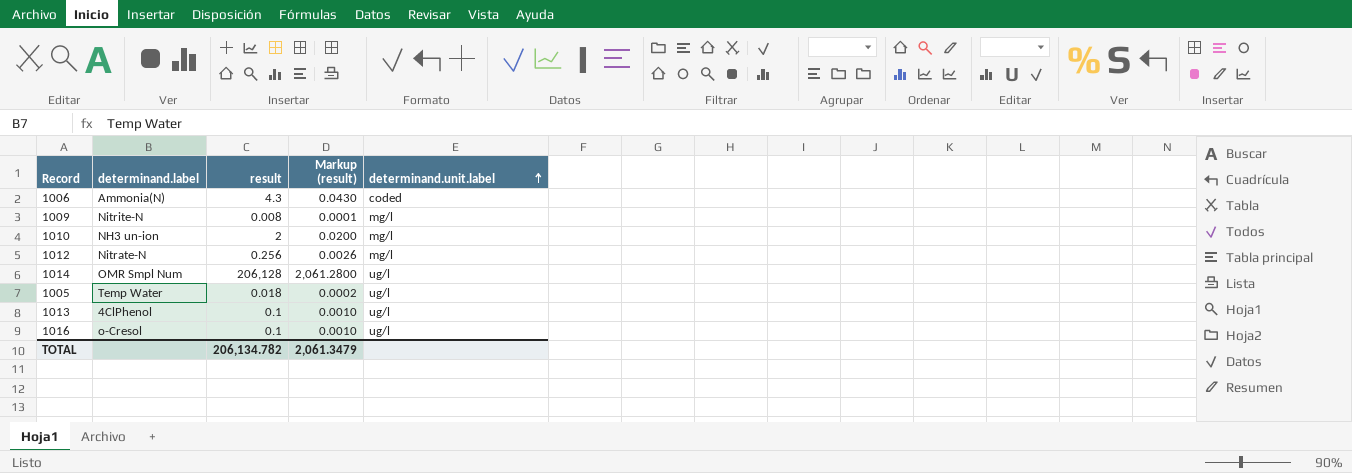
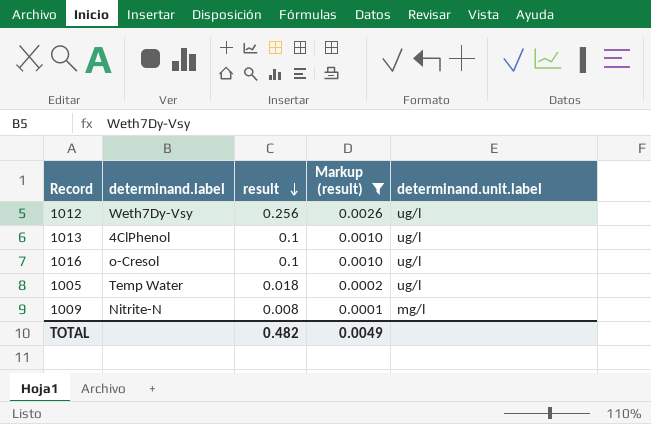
filter: none -> Markup (result) <= 0.0026
row order: determinand.unit.label ascending -> result descending
1012 | determinand.label: Nitrate-N -> Weth7Dy-Vsy
1012 | determinand.unit.label: mg/l -> ug/l
TOTAL | result: 206,134.782 -> 0.482
TOTAL | Markup (result): 2,061.3479 -> 0.0049

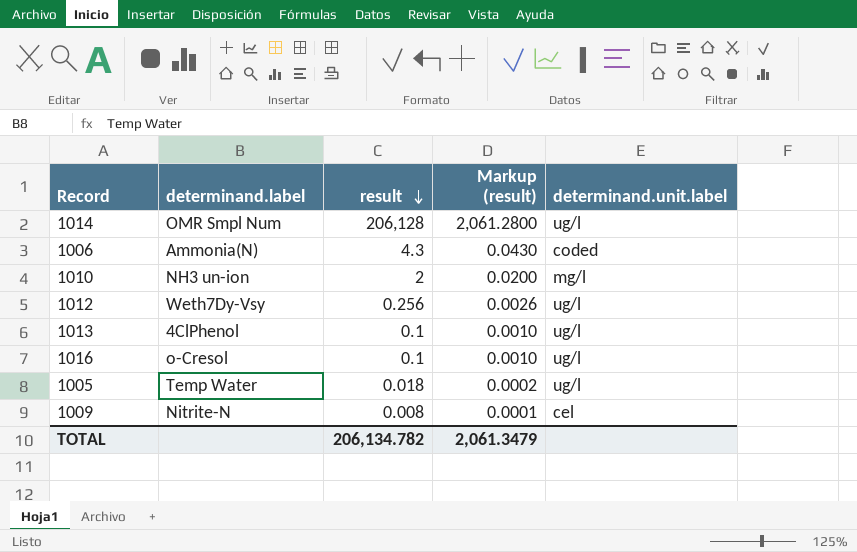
filter: Markup (result) <= 0.0026 -> none
1009 | determinand.unit.label: mg/l -> cel
TOTAL | result: 0.482 -> 206,134.782
TOTAL | Markup (result): 0.0049 -> 2,061.3479

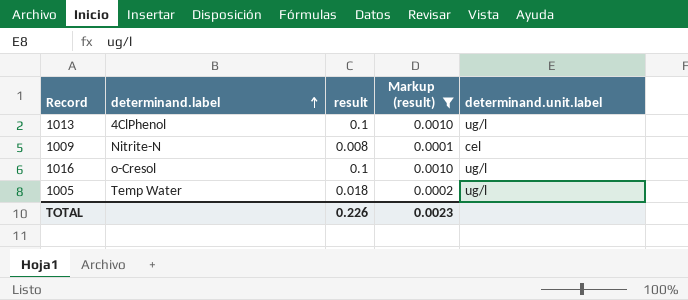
filter: none -> Markup (result) <= 0.0010
row order: result descending -> determinand.label ascending
TOTAL | result: 206,134.782 -> 0.226
TOTAL | Markup (result): 2,061.3479 -> 0.0023

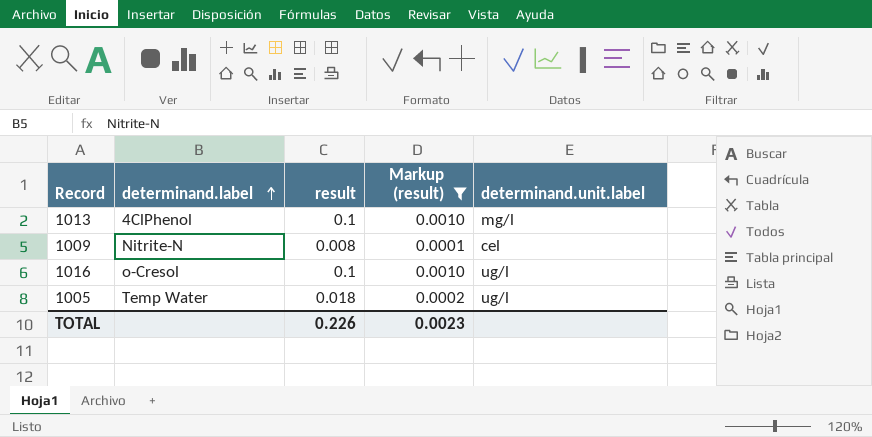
1013 | determinand.unit.label: ug/l -> mg/l

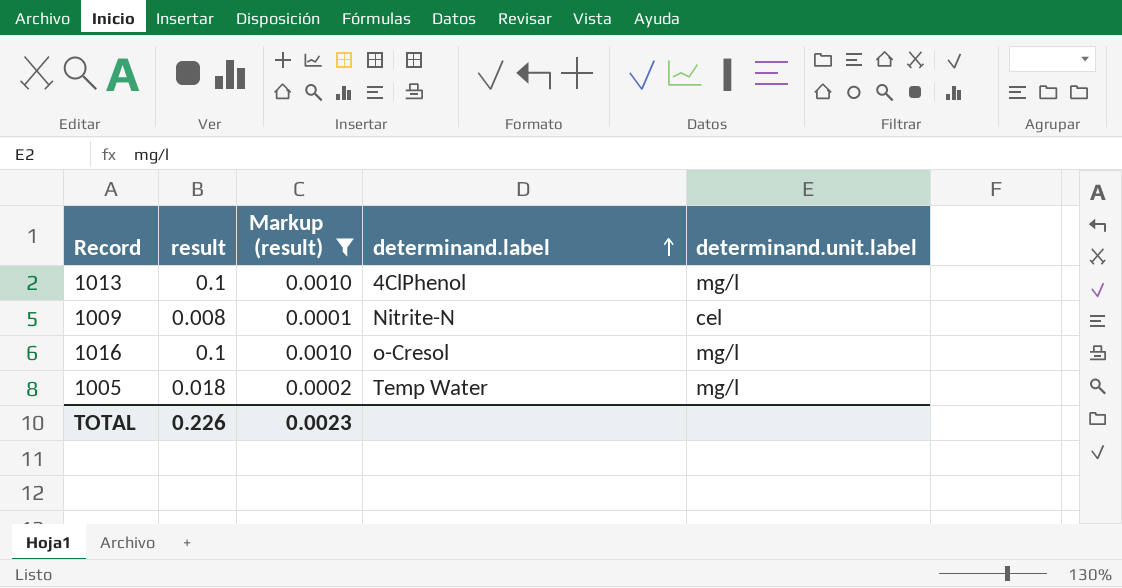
column determinand.label | position: 2 -> 4
1016 | determinand.unit.label: ug/l -> mg/l
1005 | determinand.unit.label: ug/l -> mg/l

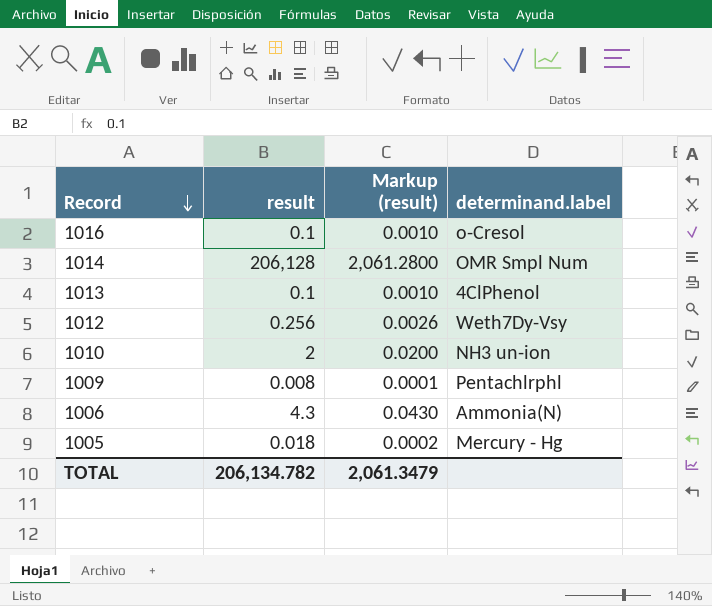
filter: Markup (result) <= 0.0010 -> none
row order: determinand.label ascending -> Record descending
column determinand.unit.label | position: 5 -> none
1009 | determinand.label: Nitrite-N -> Pentachlrphl
1005 | determinand.label: Temp Water -> Mercury - Hg
TOTAL | result: 0.226 -> 206,134.782
TOTAL | Markup (result): 0.0023 -> 2,061.3479

